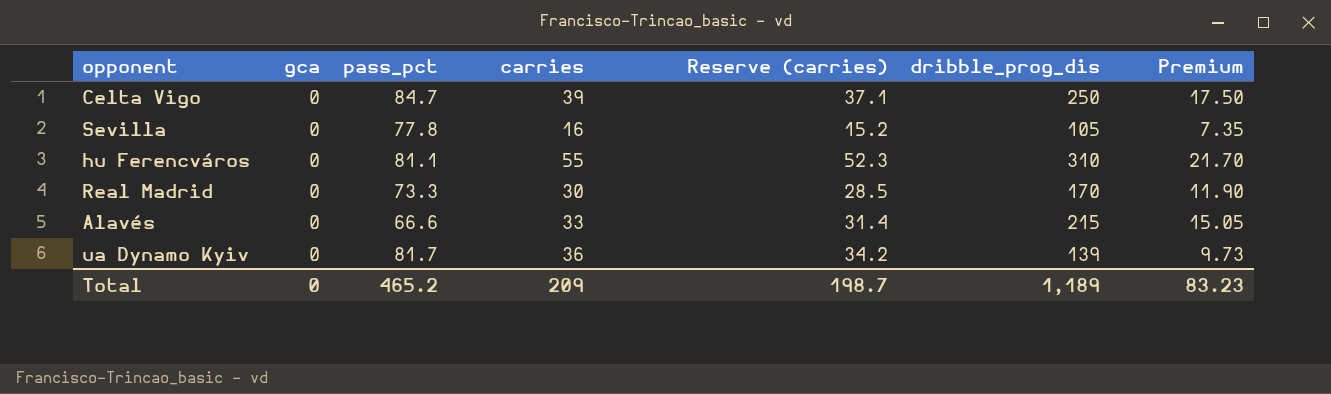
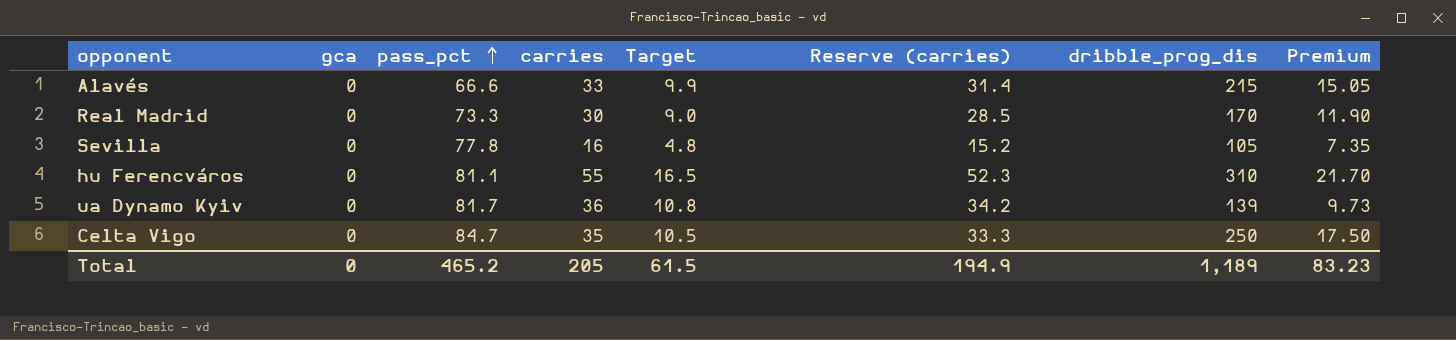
row order: none -> pass_pct ascending
column Target | formula: none -> [carries] * 0.3
Celta Vigo | carries: 39 -> 35
Celta Vigo | Reserve (carries): 37.1 -> 33.3
Total | carries: 209 -> 205
Total | Reserve (carries): 198.7 -> 194.9

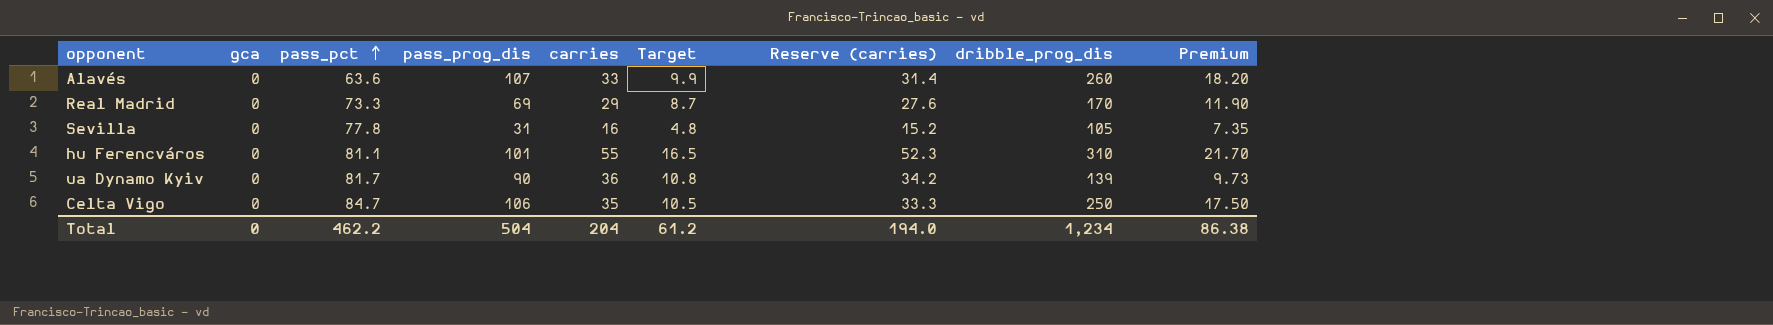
column pass_prog_dis | position: none -> 4
Alavés | pass_pct: 66.6 -> 63.6
Alavés | dribble_prog_dis: 215 -> 260
Alavés | Premium: 15.05 -> 18.20
Real Madrid | carries: 30 -> 29
Real Madrid | Target: 9.0 -> 8.7
Real Madrid | Reserve (carries): 28.5 -> 27.6
Total | pass_pct: 465.2 -> 462.2
Total | carries: 205 -> 204
Total | Target: 61.5 -> 61.2
Total | Reserve (carries): 194.9 -> 194.0
Total | dribble_prog_dis: 1,189 -> 1,234
Total | Premium: 83.23 -> 86.38

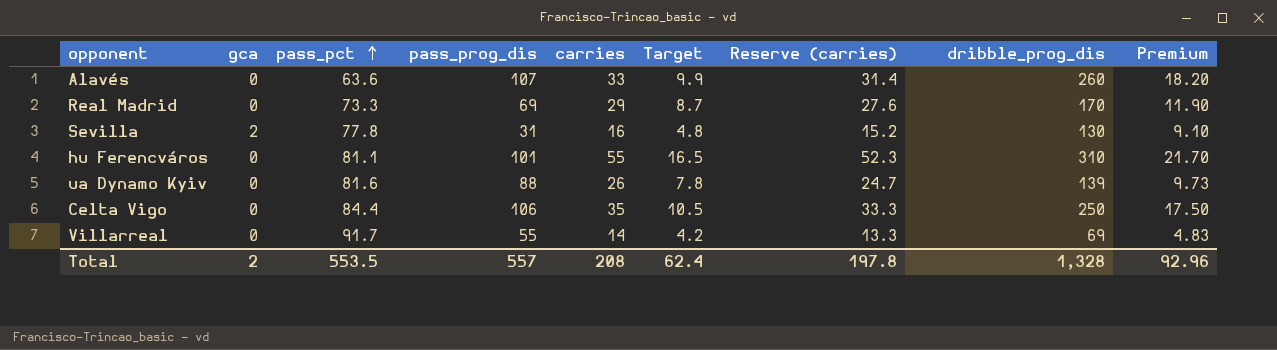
Sevilla | gca: 0 -> 2
Sevilla | dribble_prog_dis: 105 -> 130
Sevilla | Premium: 7.35 -> 9.10
ua Dynamo Kyiv | pass_pct: 81.7 -> 81.6
ua Dynamo Kyiv | pass_prog_dis: 90 -> 88
ua Dynamo Kyiv | carries: 36 -> 26
ua Dynamo Kyiv | Target: 10.8 -> 7.8
ua Dynamo Kyiv | Reserve (carries): 34.2 -> 24.7
Celta Vigo | pass_pct: 84.7 -> 84.4
row Villarreal: none -> 0 | 91.7 | 55 | 14 | 4.2 | 13.3 | 69 | 4.83
Total | gca: 0 -> 2
Total | pass_pct: 462.2 -> 553.5
Total | pass_prog_dis: 504 -> 557
Total | carries: 204 -> 208
Total | Target: 61.2 -> 62.4
Total | Reserve (carries): 194.0 -> 197.8
Total | dribble_prog_dis: 1,234 -> 1,328
Total | Premium: 86.38 -> 92.96

